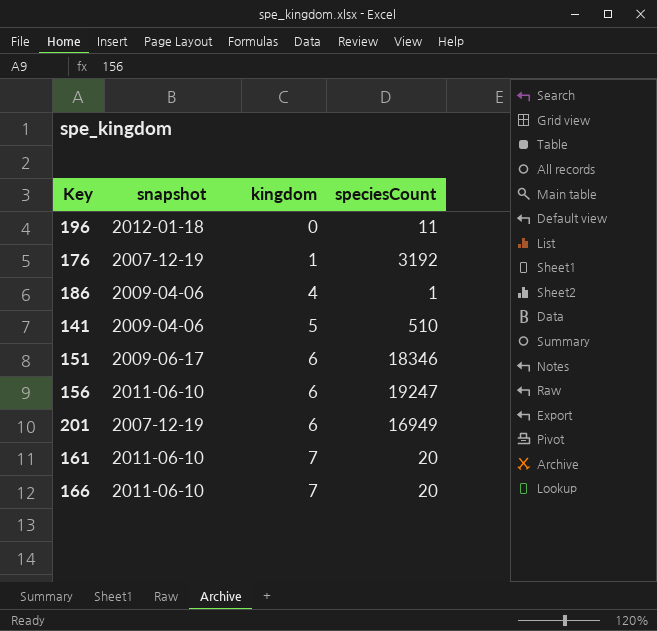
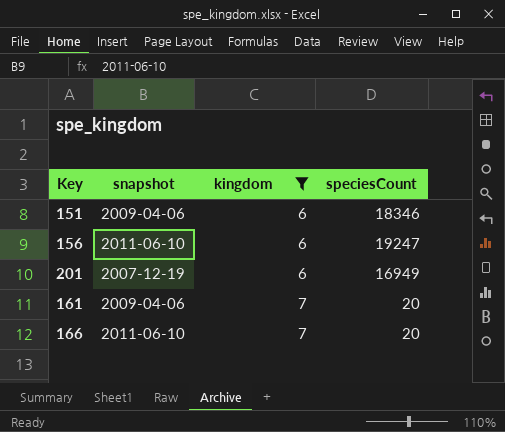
filter: none -> kingdom >= 6
151 | snapshot: 2009-06-17 -> 2009-04-06
161 | snapshot: 2011-06-10 -> 2009-04-06

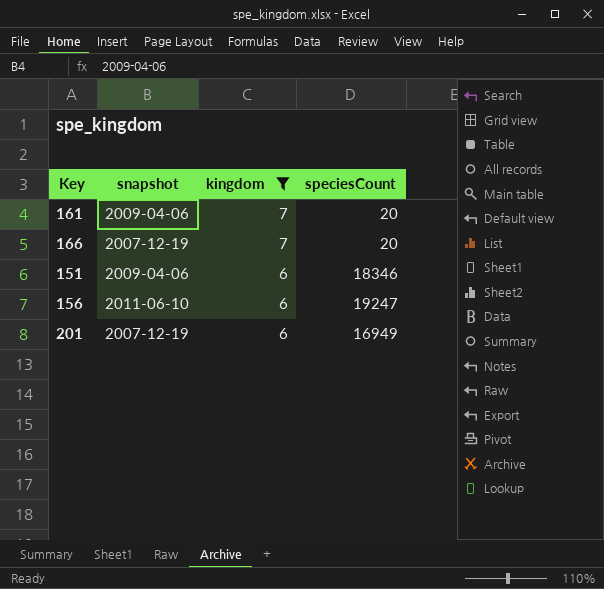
row order: kingdom ascending -> kingdom descending
166 | snapshot: 2011-06-10 -> 2007-12-19

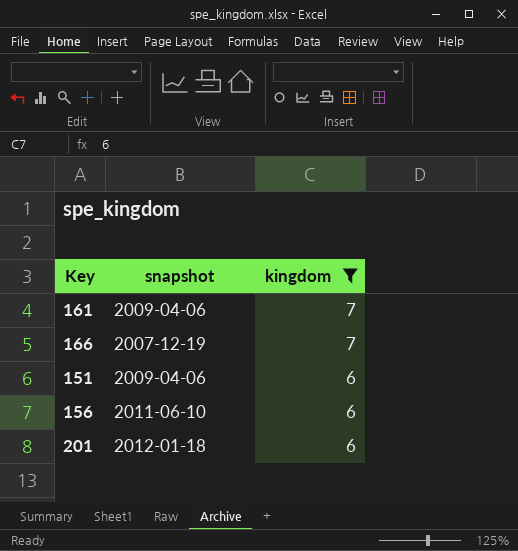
column speciesCount | position: 4 -> none
201 | snapshot: 2007-12-19 -> 2012-01-18

